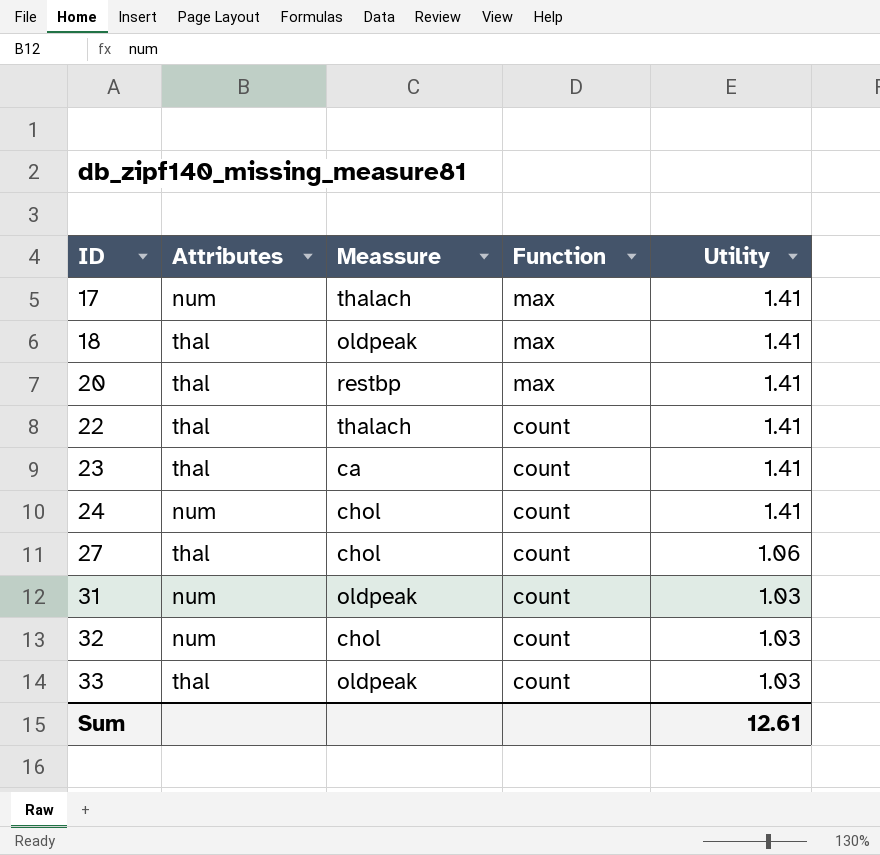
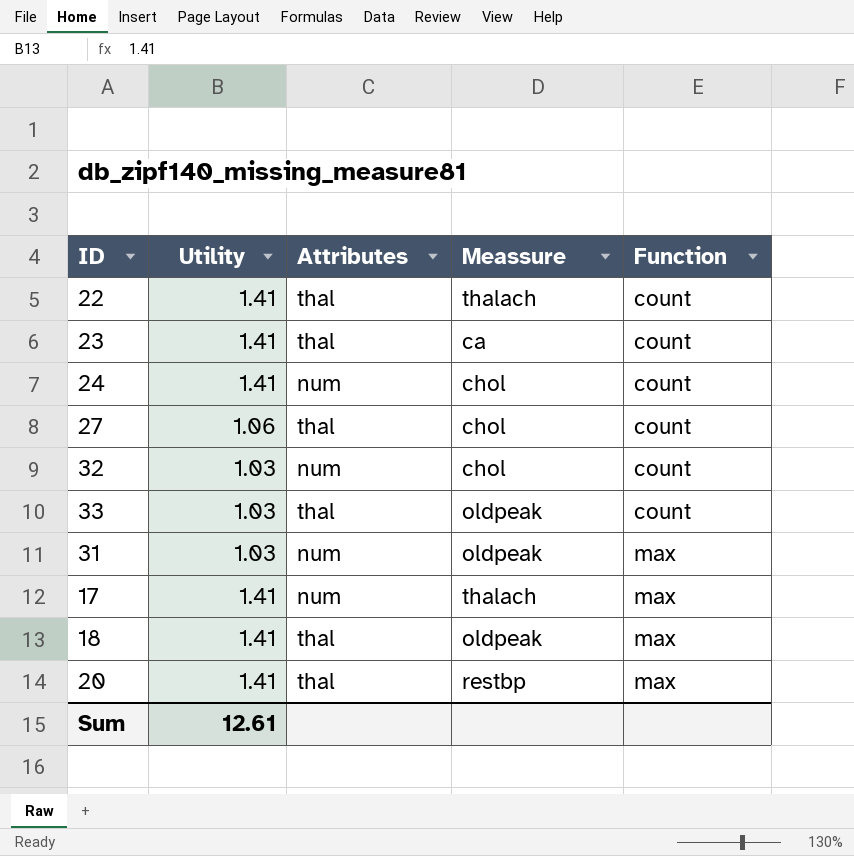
row order: ID ascending -> Function ascending
column Utility | position: 5 -> 2
31 | Function: count -> max

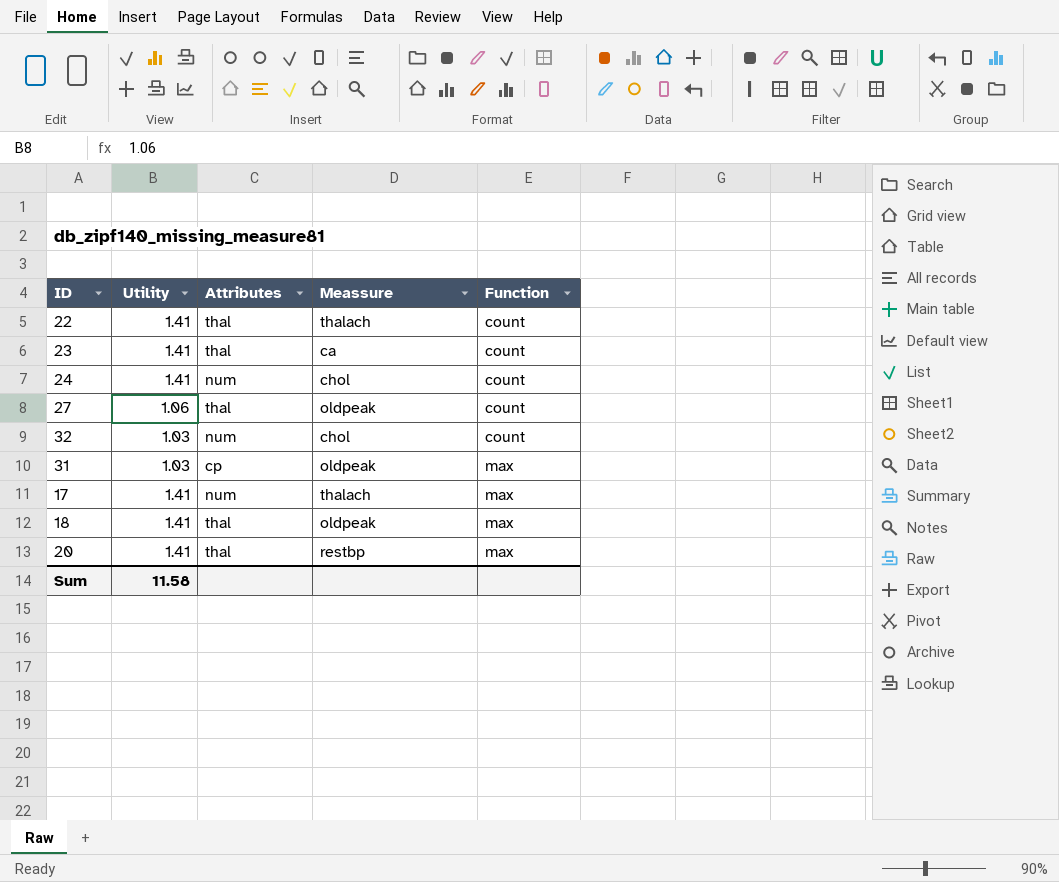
row 33: 1.03 | thal | oldpeak | count -> none
27 | Meassure: chol -> oldpeak
31 | Attributes: num -> cp
Sum | Utility: 12.61 -> 11.58

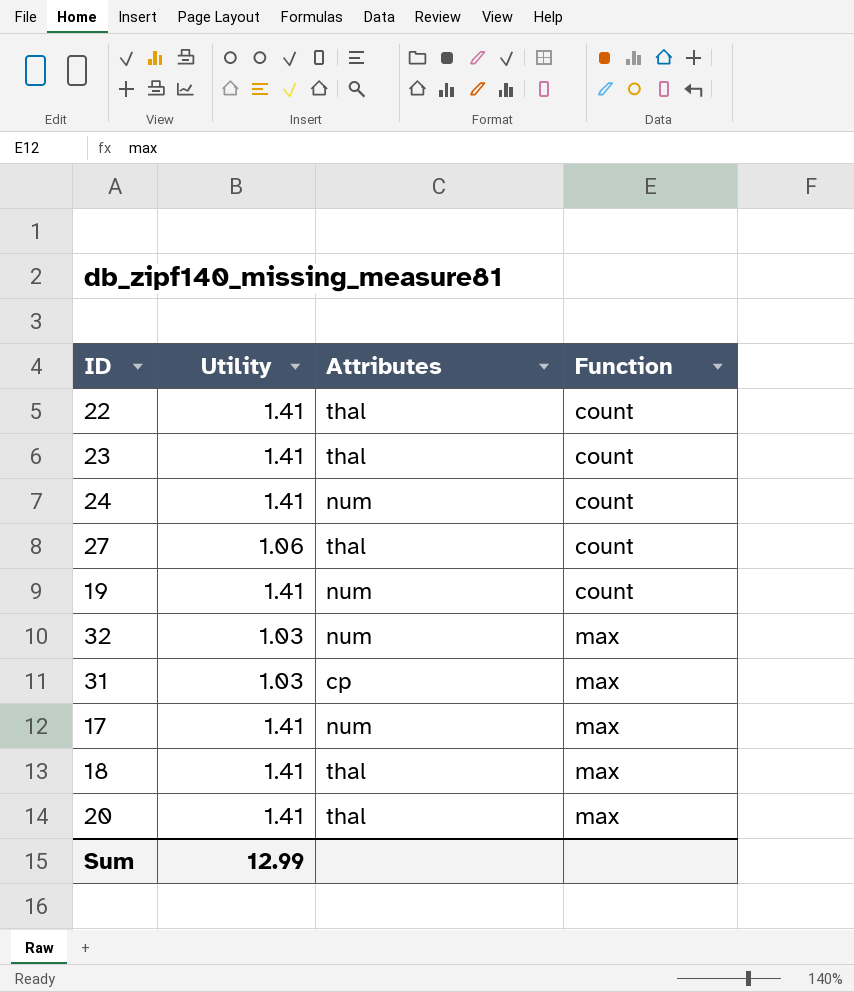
column Meassure | position: 4 -> none
row 19: none -> 1.41 | num | count
32 | Function: count -> max
Sum | Utility: 11.58 -> 12.99

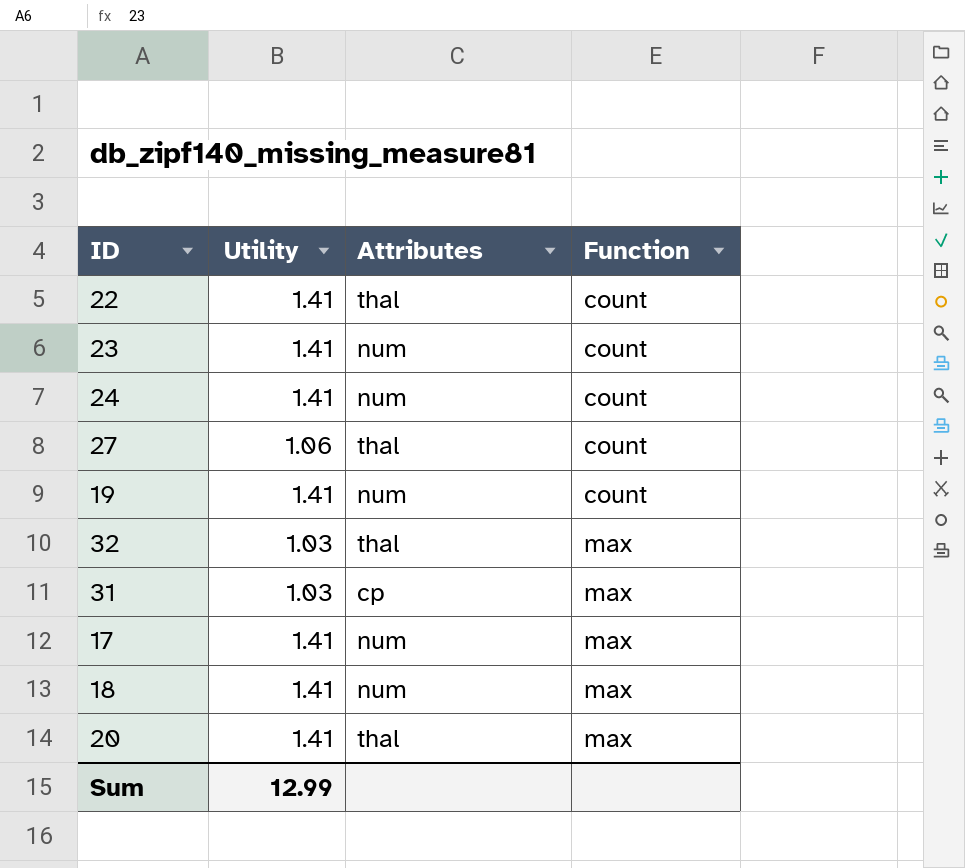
23 | Attributes: thal -> num
32 | Attributes: num -> thal
18 | Attributes: thal -> num

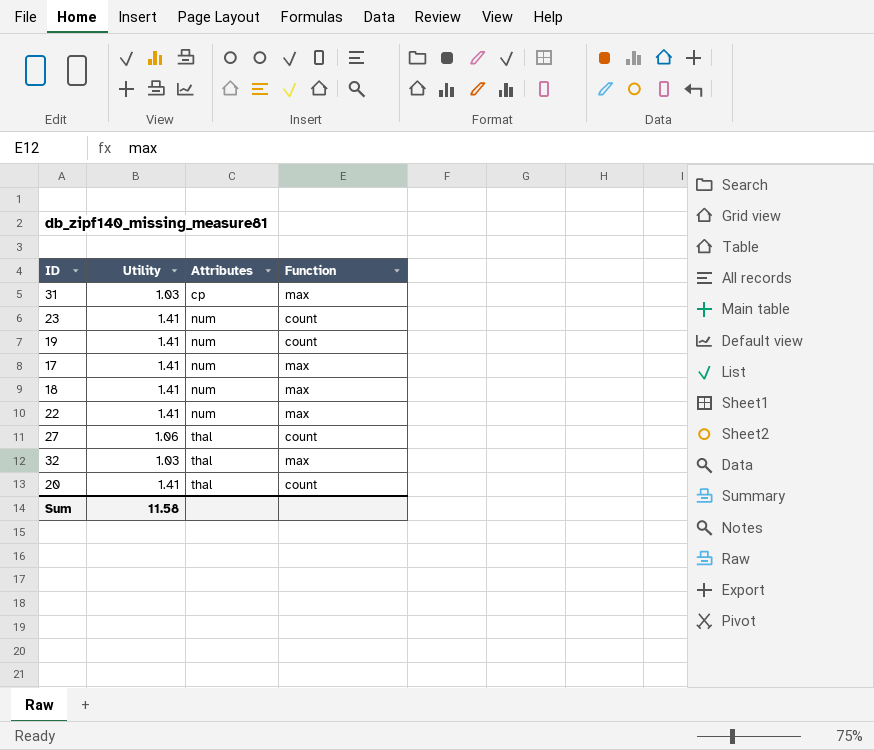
row order: Function ascending -> Attributes ascending
row 24: 1.41 | num | count -> none
22 | Attributes: thal -> num
22 | Function: count -> max
20 | Function: max -> count
Sum | Utility: 12.99 -> 11.58

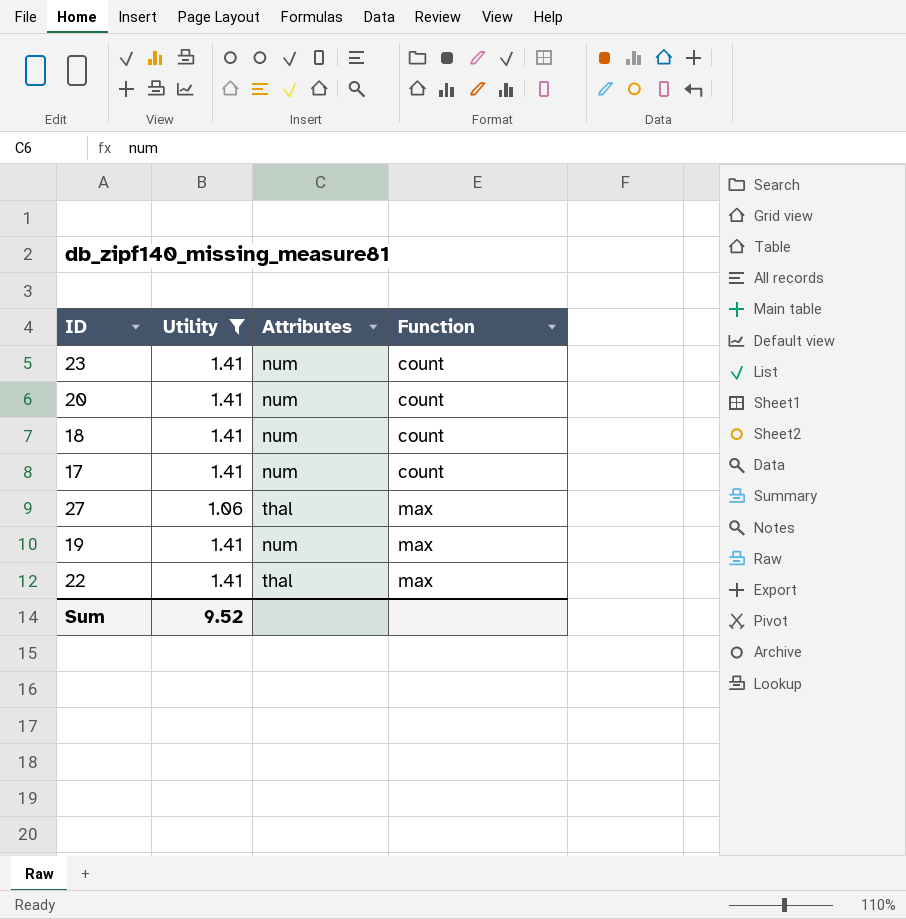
filter: none -> Utility != 1.03
row order: Attributes ascending -> Function ascending
20 | Attributes: thal -> num
18 | Function: max -> count
17 | Function: max -> count
27 | Function: count -> max
19 | Function: count -> max
22 | Attributes: num -> thal
Sum | Utility: 11.58 -> 9.52

